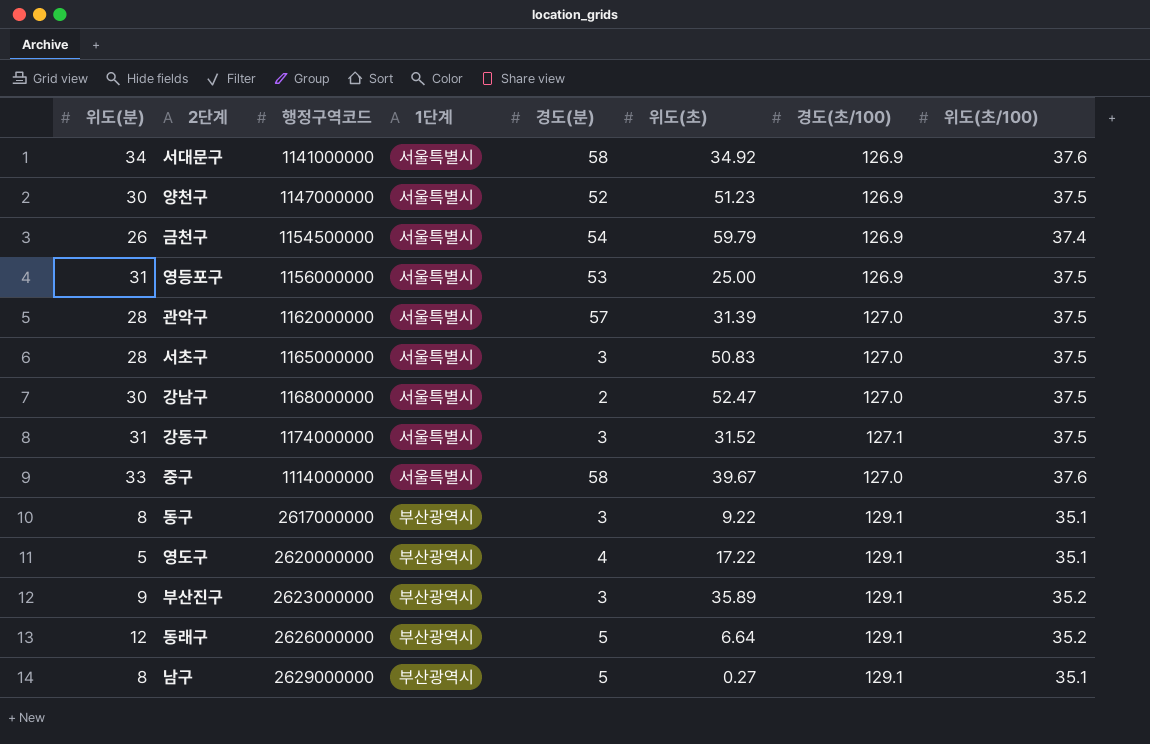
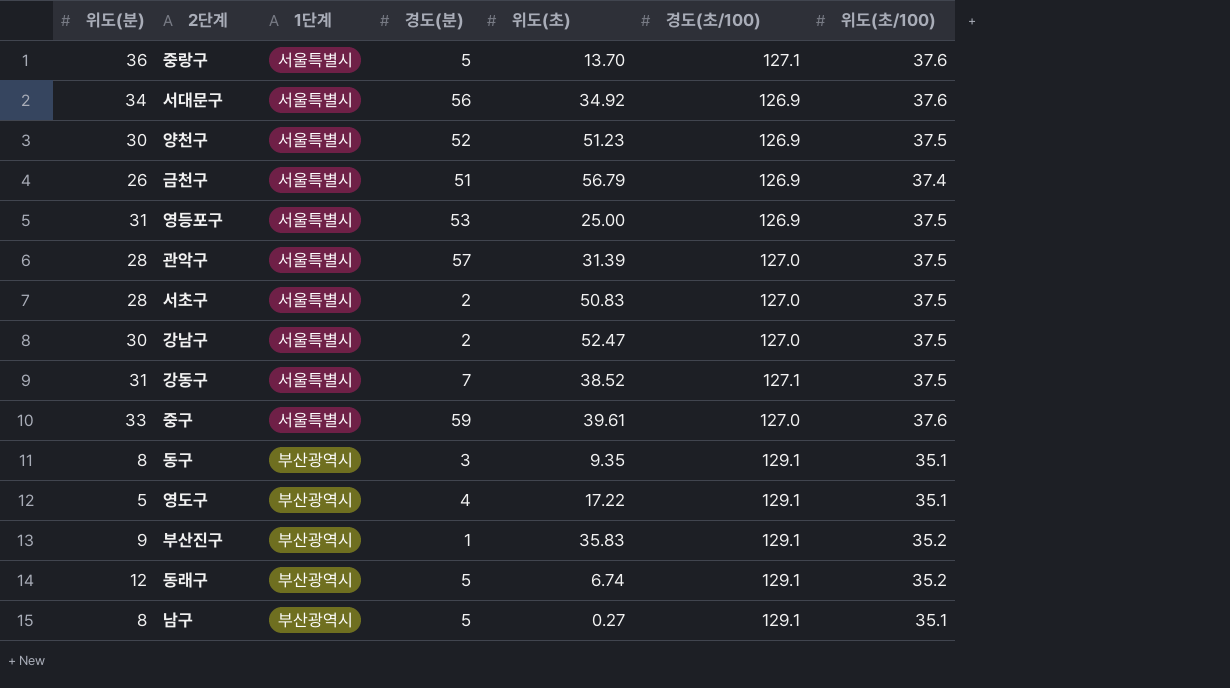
column 행정구역코드 | position: 3 -> none
row 중랑구: none -> 36 | 서울특별시 | 5 | 13.70 | 127.1 | 37.6
서대문구 | 경도(분): 58 -> 56
금천구 | 경도(분): 54 -> 51
금천구 | 위도(초): 59.79 -> 56.79
서초구 | 경도(분): 3 -> 2
강동구 | 경도(분): 3 -> 7
강동구 | 위도(초): 31.52 -> 38.52
중구 | 경도(분): 58 -> 59
중구 | 위도(초): 39.67 -> 39.61
동구 | 위도(초): 9.22 -> 9.35
부산진구 | 경도(분): 3 -> 1
부산진구 | 위도(초): 35.89 -> 35.83
동래구 | 위도(초): 6.64 -> 6.74

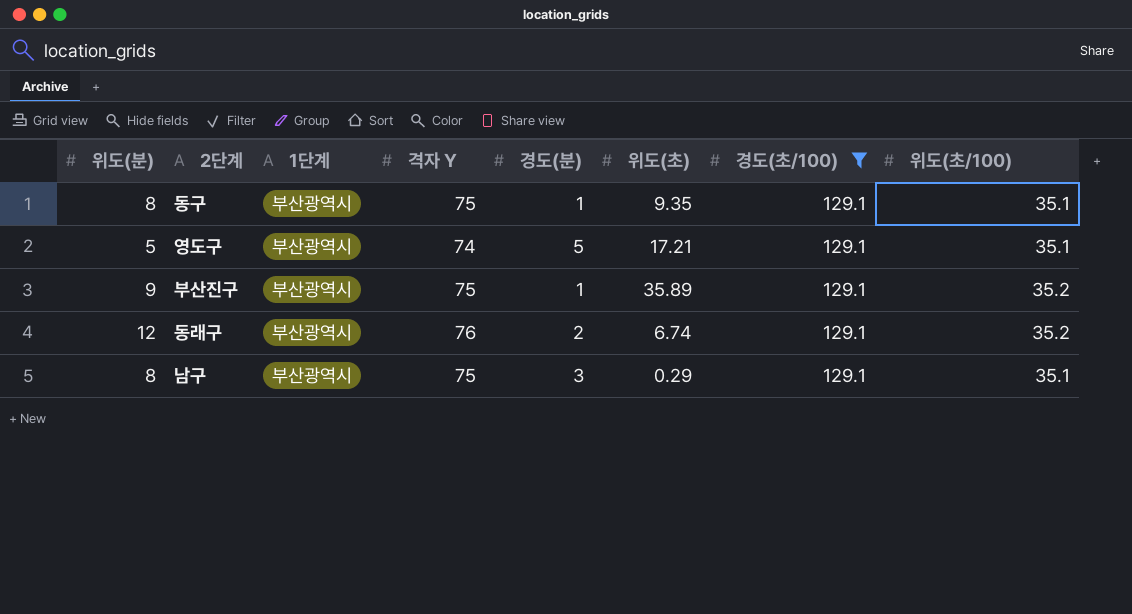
filter: none -> 경도(초/100) = 129.1
column 격자 Y | position: none -> 4
동구 | 경도(분): 3 -> 1
영도구 | 경도(분): 4 -> 5
영도구 | 위도(초): 17.22 -> 17.21
부산진구 | 위도(초): 35.83 -> 35.89
동래구 | 경도(분): 5 -> 2
남구 | 경도(분): 5 -> 3
남구 | 위도(초): 0.27 -> 0.29

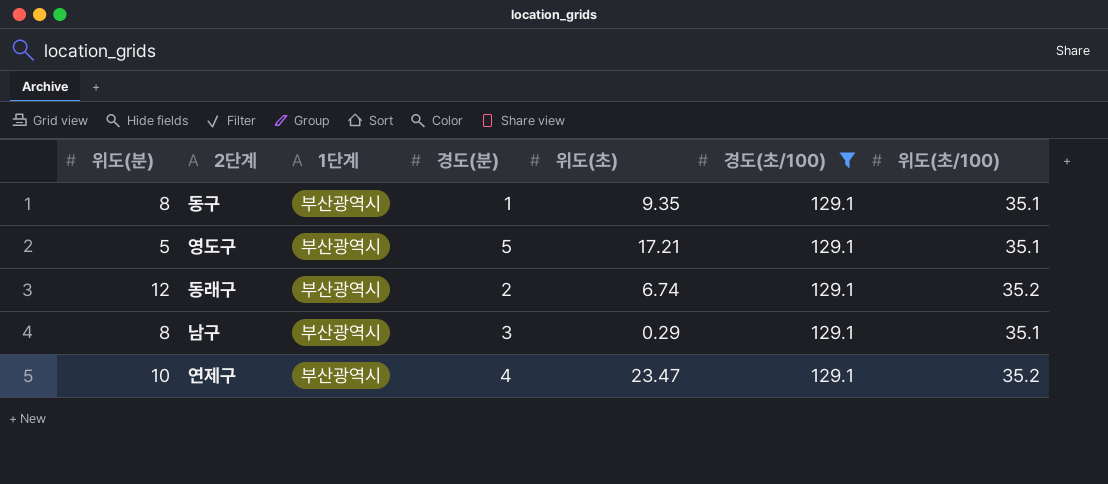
column 격자 Y | position: 4 -> none
row 부산진구: 9 | 부산광역시 | 75 | 1 | 35.89 | 129.1 | 35.2 -> none
row 연제구: none -> 10 | 부산광역시 | 4 | 23.47 | 129.1 | 35.2

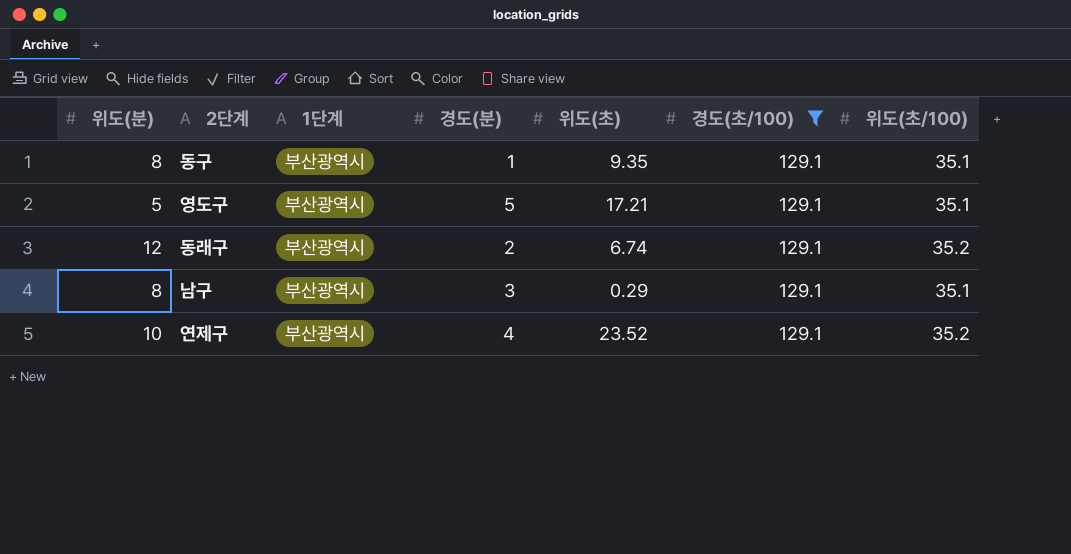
연제구 | 위도(초): 23.47 -> 23.52

